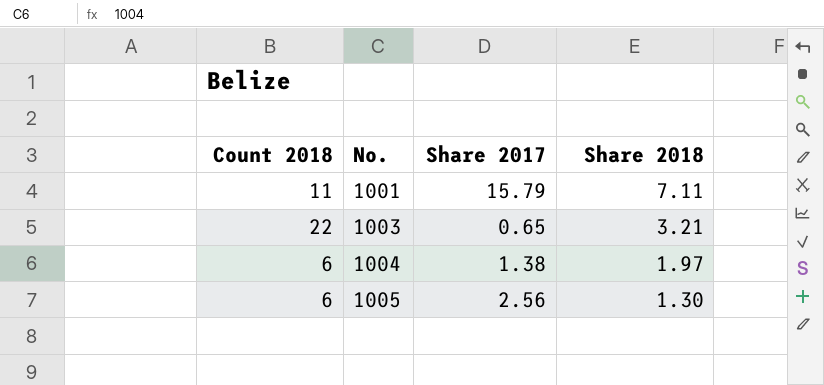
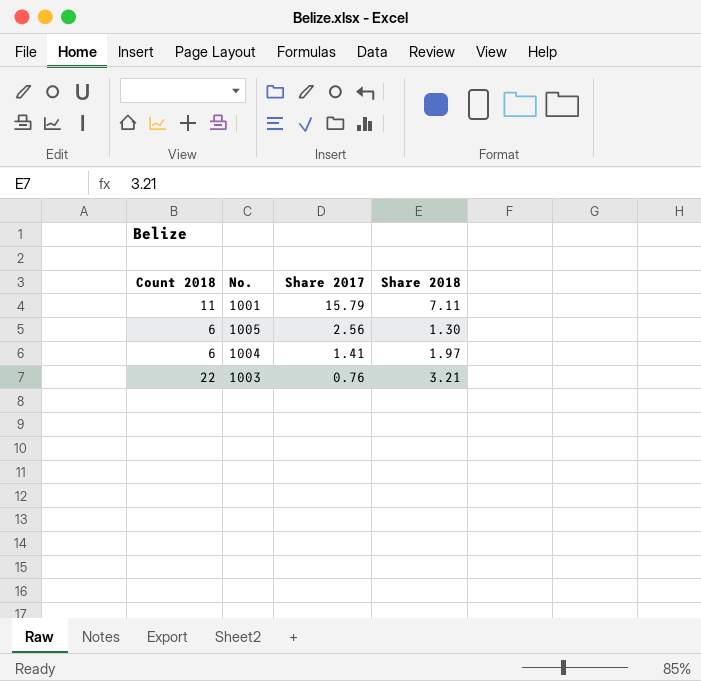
row order: No. ascending -> Share 2017 descending
1004 | Share 2017: 1.38 -> 1.41
1003 | Share 2017: 0.65 -> 0.76

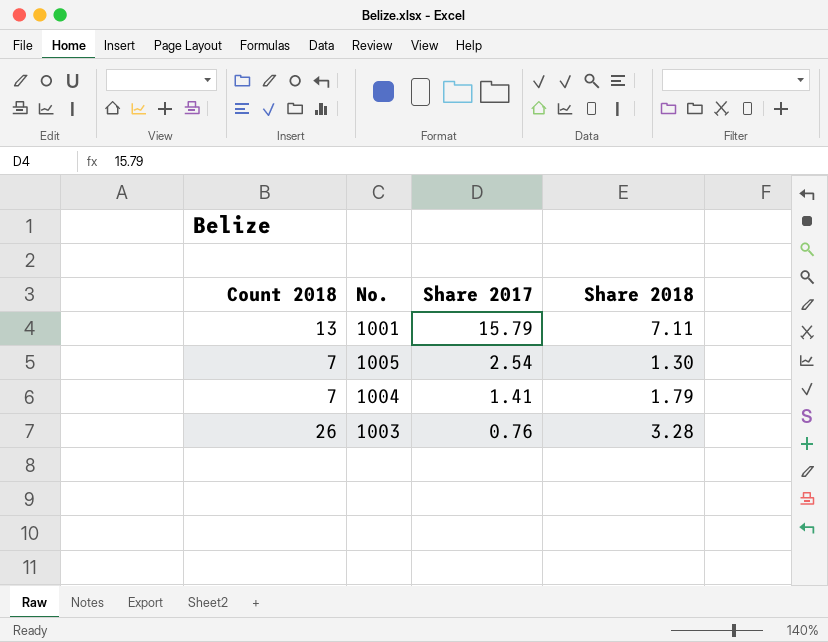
1001 | Count 2018: 11 -> 13
1005 | Count 2018: 6 -> 7
1005 | Share 2017: 2.56 -> 2.54
1004 | Count 2018: 6 -> 7
1004 | Share 2018: 1.97 -> 1.79
1003 | Count 2018: 22 -> 26
1003 | Share 2018: 3.21 -> 3.28

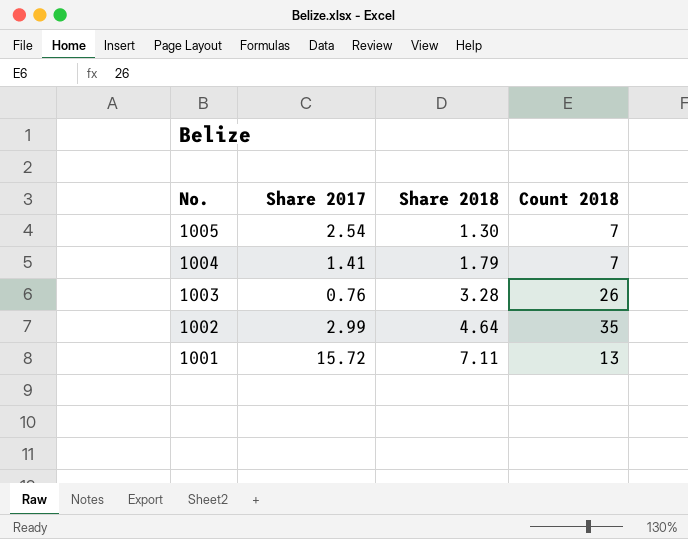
row order: Share 2017 descending -> No. descending
column Count 2018 | position: 1 -> 4
row 1002: none -> 2.99 | 4.64 | 35
1001 | Share 2017: 15.79 -> 15.72

